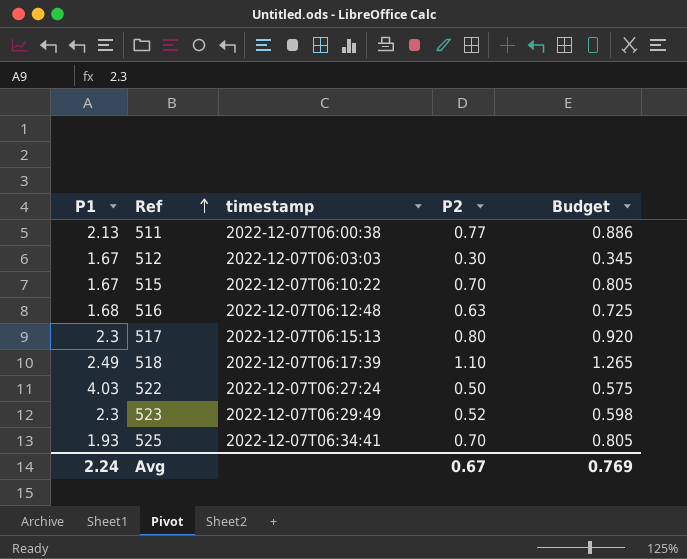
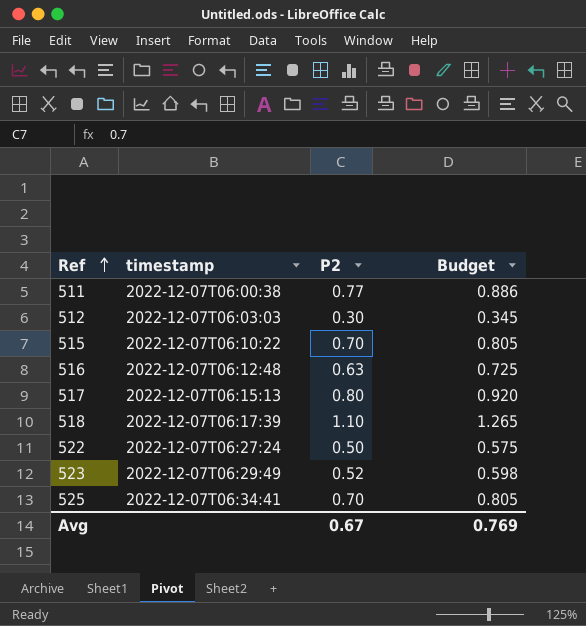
column P1 | position: 1 -> none

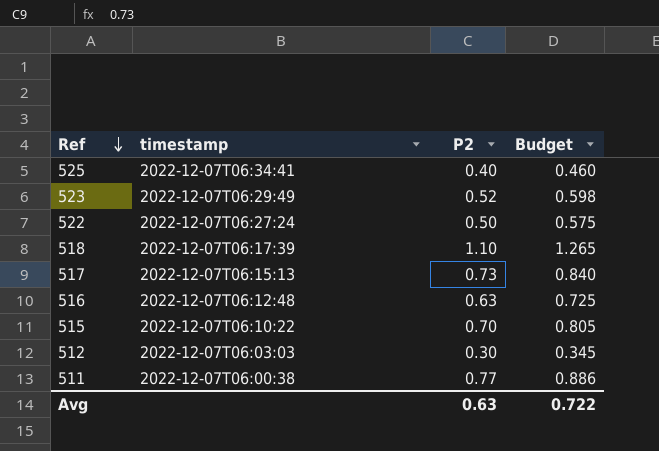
row order: Ref ascending -> Ref descending
525 | P2: 0.70 -> 0.40
525 | Budget: 0.805 -> 0.460
517 | P2: 0.80 -> 0.73
517 | Budget: 0.920 -> 0.840
Avg | P2: 0.67 -> 0.63
Avg | Budget: 0.769 -> 0.722

